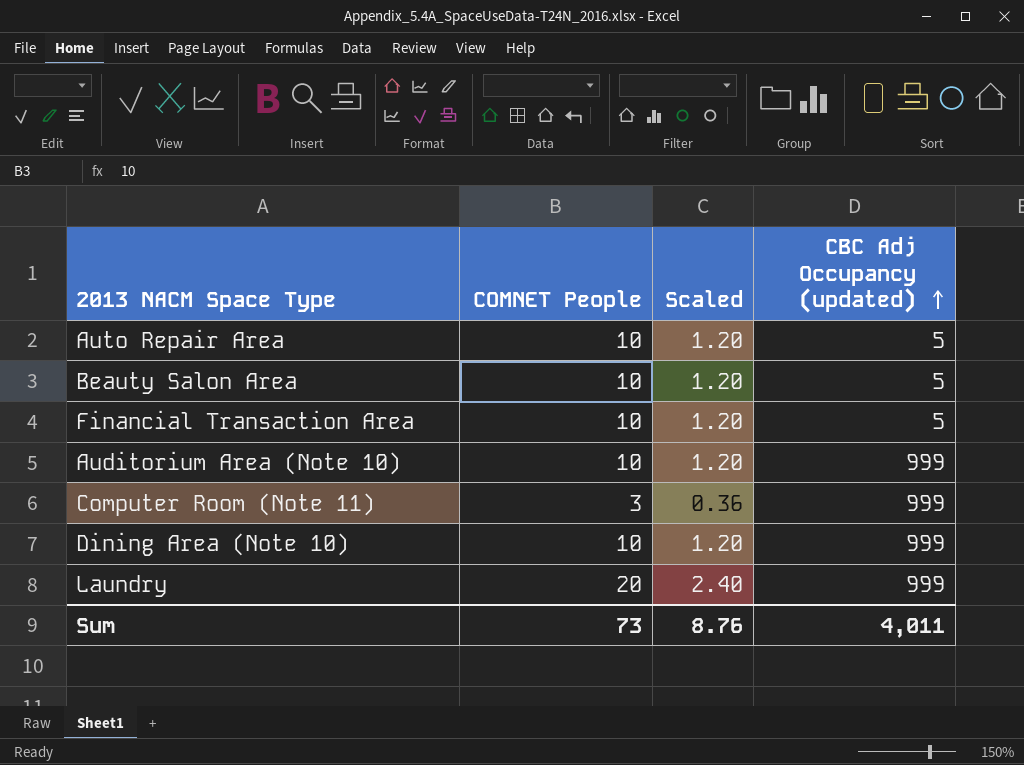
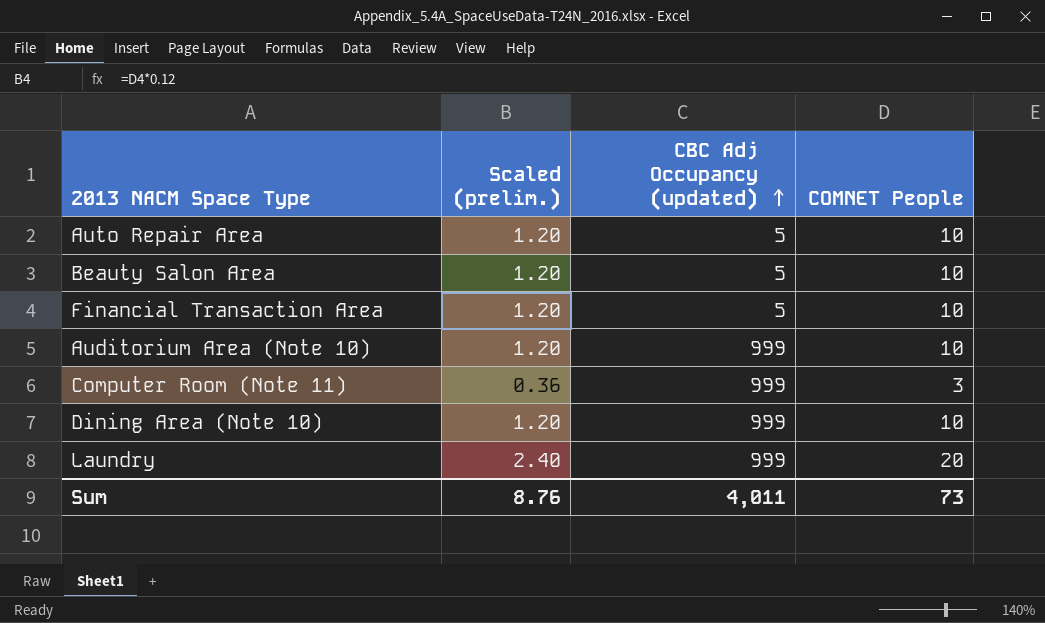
column name: Scaled -> Scaled (prelim.)
column COMNET People | position: 2 -> 4

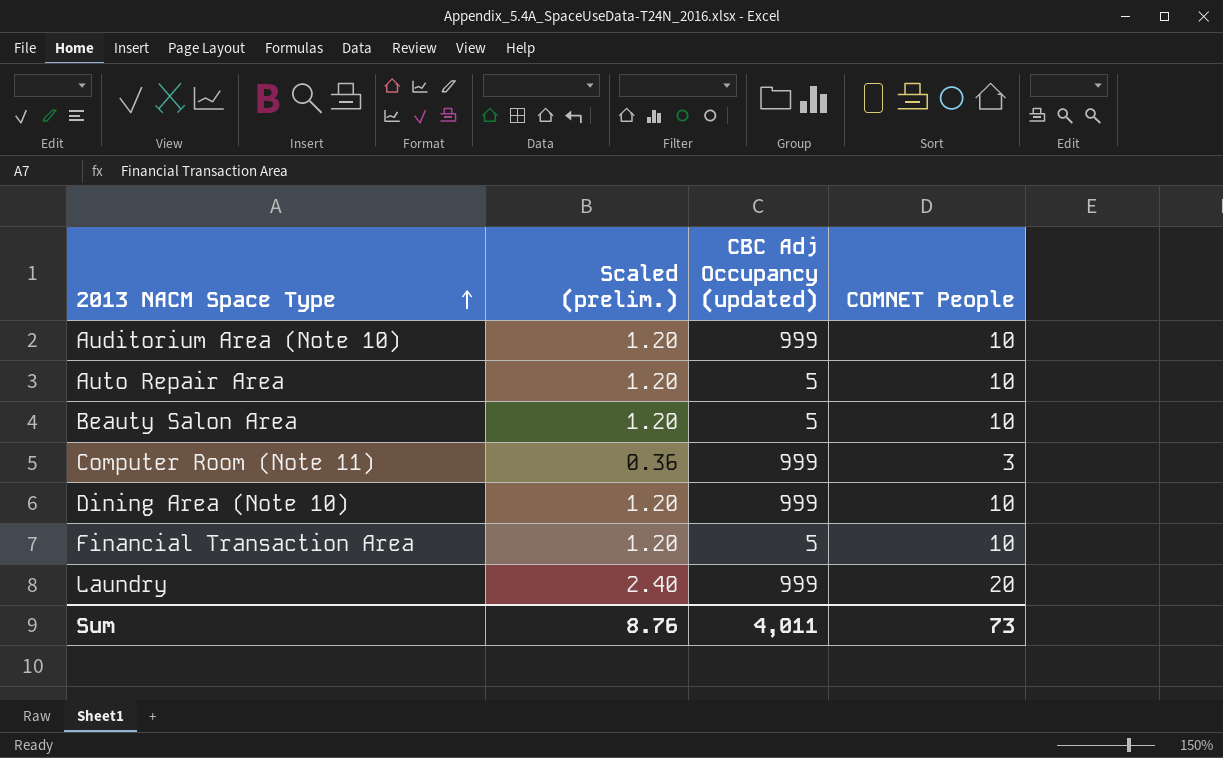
row order: CBC Adj Occupancy (updated) ascending -> 2013 NACM Space Type ascending

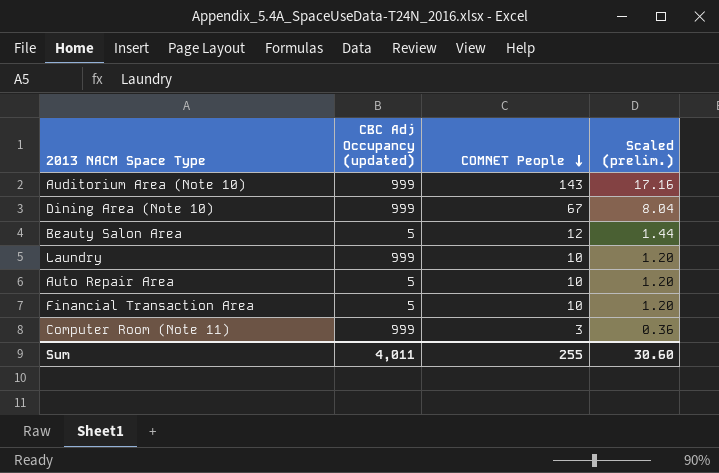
row order: 2013 NACM Space Type ascending -> COMNET People descending
column Scaled (prelim.) | position: 2 -> 4
Auditorium Area (Note 10) | COMNET People: 10 -> 143
Auditorium Area (Note 10) | Scaled (prelim.): 1.20 -> 17.16
Dining Area (Note 10) | COMNET People: 10 -> 67
Dining Area (Note 10) | Scaled (prelim.): 1.20 -> 8.04
Beauty Salon Area | COMNET People: 10 -> 12
Beauty Salon Area | Scaled (prelim.): 1.20 -> 1.44
Laundry | COMNET People: 20 -> 10
Laundry | Scaled (prelim.): 2.40 -> 1.20
Sum | COMNET People: 73 -> 255
Sum | Scaled (prelim.): 8.76 -> 30.60

